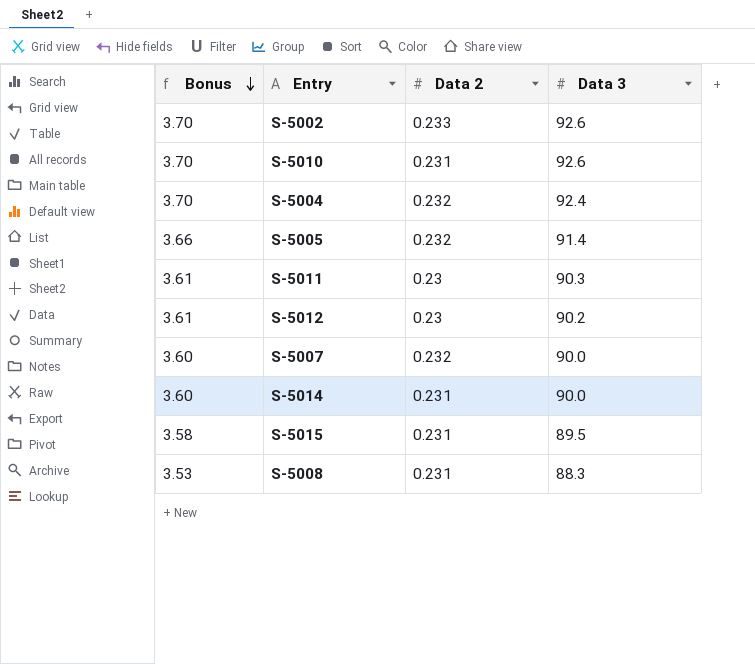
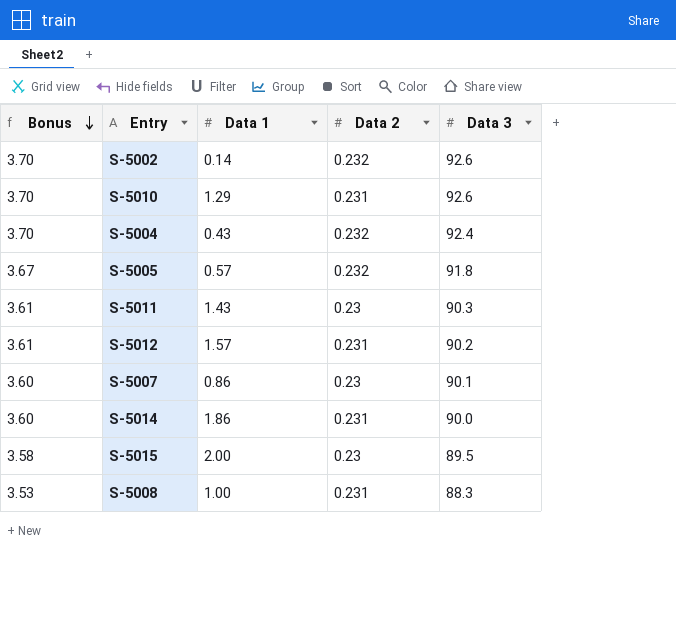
column Data 1 | position: none -> 3
S-5002 | Data 2: 0.233 -> 0.232
S-5005 | Bonus: 3.66 -> 3.67
S-5005 | Data 3: 91.4 -> 91.8
S-5012 | Data 2: 0.23 -> 0.231
S-5007 | Data 2: 0.232 -> 0.23
S-5007 | Data 3: 90.0 -> 90.1
S-5015 | Data 2: 0.231 -> 0.23

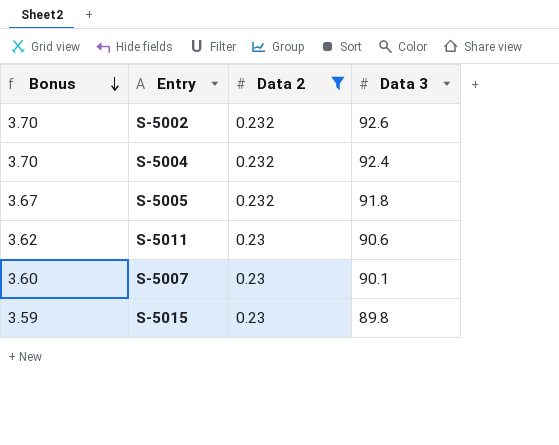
filter: none -> Data 2 != 0.231
column Data 1 | position: 3 -> none
S-5011 | Bonus: 3.61 -> 3.62
S-5011 | Data 3: 90.3 -> 90.6
S-5015 | Bonus: 3.58 -> 3.59
S-5015 | Data 3: 89.5 -> 89.8

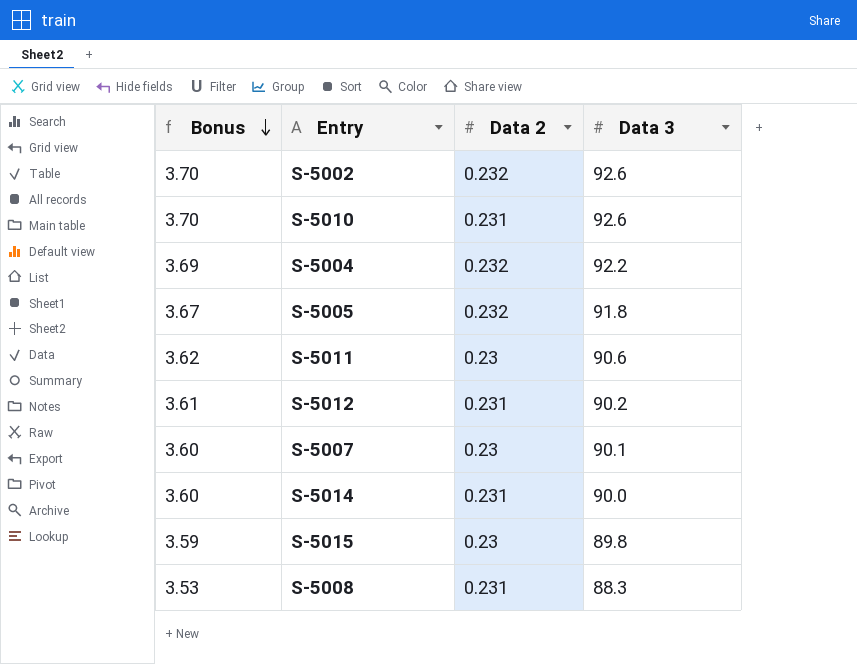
filter: Data 2 != 0.231 -> none
S-5004 | Bonus: 3.70 -> 3.69
S-5004 | Data 3: 92.4 -> 92.2

